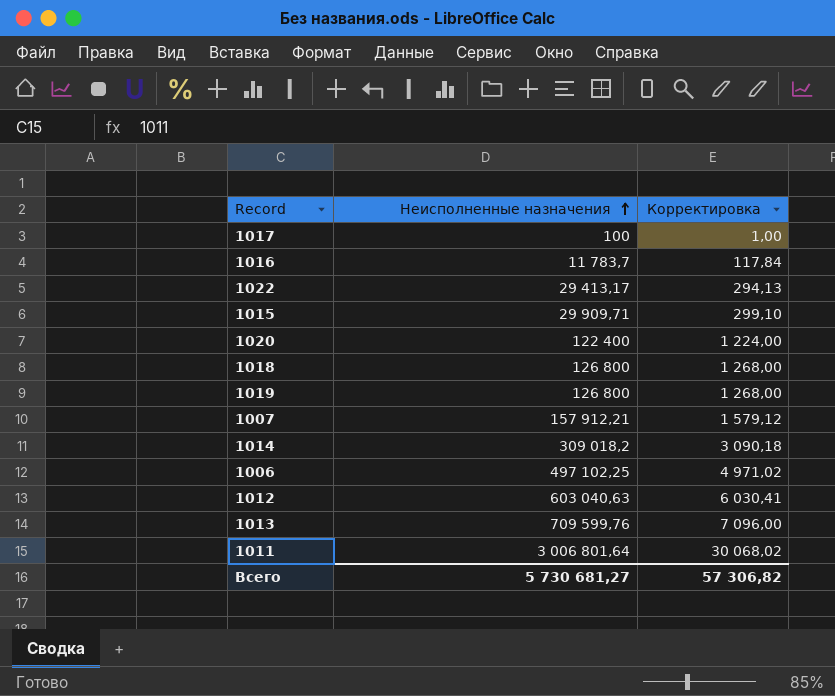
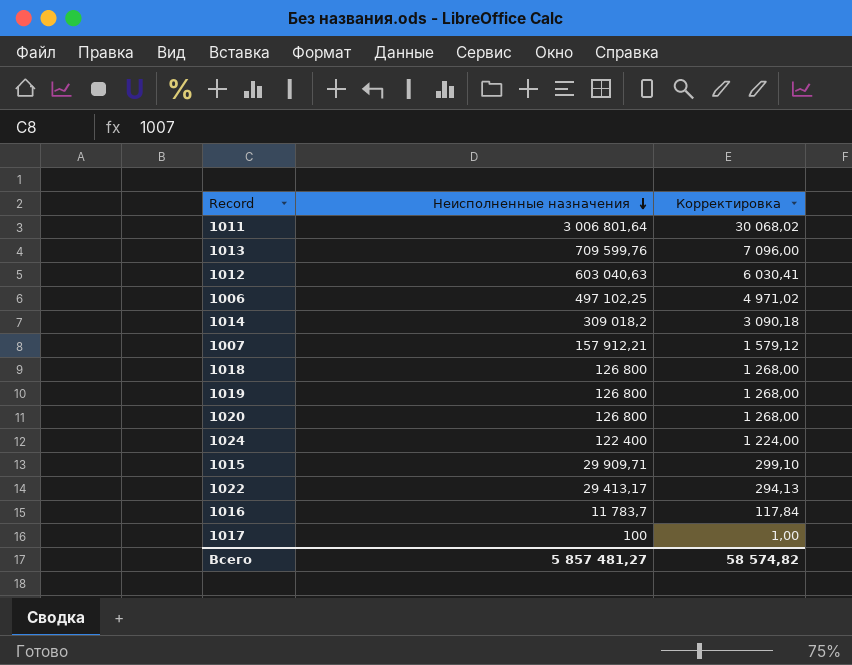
row order: Неисполненные назначения ascending -> Неисполненные назначения descending
1020 | Неисполненные назначения: 122 400 -> 126 800
1020 | Корректировка: 1 224,00 -> 1 268,00
row 1024: none -> 122 400 | 1 224,00
Всего | Неисполненные назначения: 5 730 681,27 -> 5 857 481,27
Всего | Корректировка: 57 306,82 -> 58 574,82

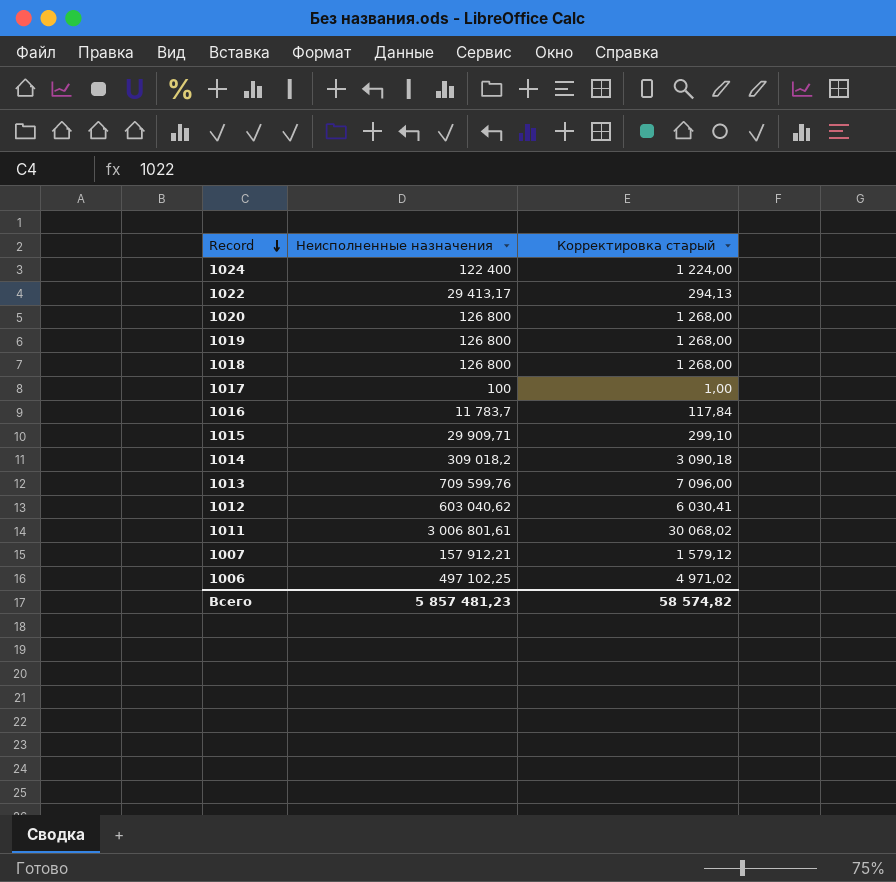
row order: Неисполненные назначения descending -> Record descending
column name: Корректировка -> Корректировка старый
1012 | Неисполненные назначения: 603 040,63 -> 603 040,62
1011 | Неисполненные назначения: 3 006 801,64 -> 3 006 801,61
Всего | Неисполненные назначения: 5 857 481,27 -> 5 857 481,23

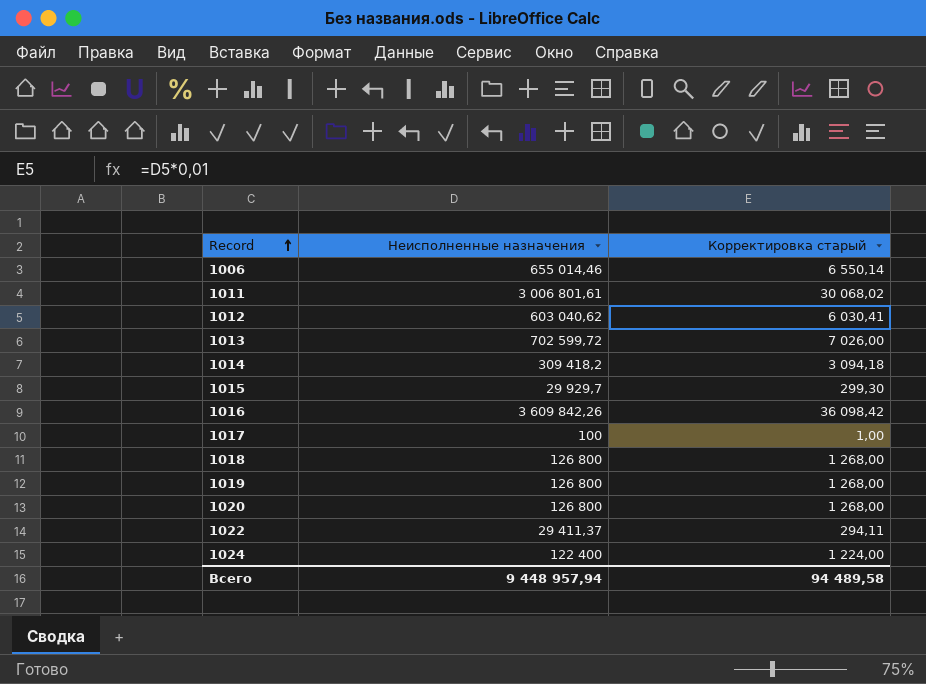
row order: Record descending -> Record ascending
row 1007: 157 912,21 | 1 579,12 -> none
1006 | Неисполненные назначения: 497 102,25 -> 655 014,46
1006 | Корректировка старый: 4 971,02 -> 6 550,14
1013 | Неисполненные назначения: 709 599,76 -> 702 599,72
1013 | Корректировка старый: 7 096,00 -> 7 026,00
1014 | Неисполненные назначения: 309 018,2 -> 309 418,2
1014 | Корректировка старый: 3 090,18 -> 3 094,18
1015 | Неисполненные назначения: 29 909,71 -> 29 929,7
1015 | Корректировка старый: 299,10 -> 299,30
1016 | Неисполненные назначения: 11 783,7 -> 3 609 842,26
1016 | Корректировка старый: 117,84 -> 36 098,42
1022 | Неисполненные назначения: 29 413,17 -> 29 411,37
1022 | Корректировка старый: 294,13 -> 294,11
Всего | Неисполненные назначения: 5 857 481,23 -> 9 448 957,94
Всего | Корректировка старый: 58 574,82 -> 94 489,58

